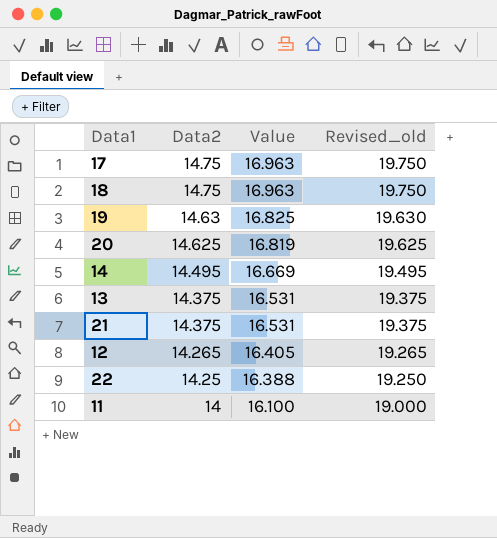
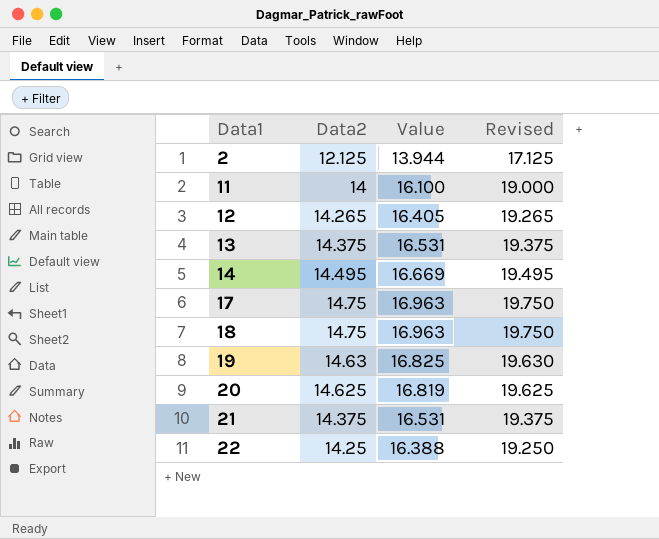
row order: Data2 descending -> Data1 ascending
column name: Revised_old -> Revised
row 2: none -> 12.125 | 13.944 | 17.125

